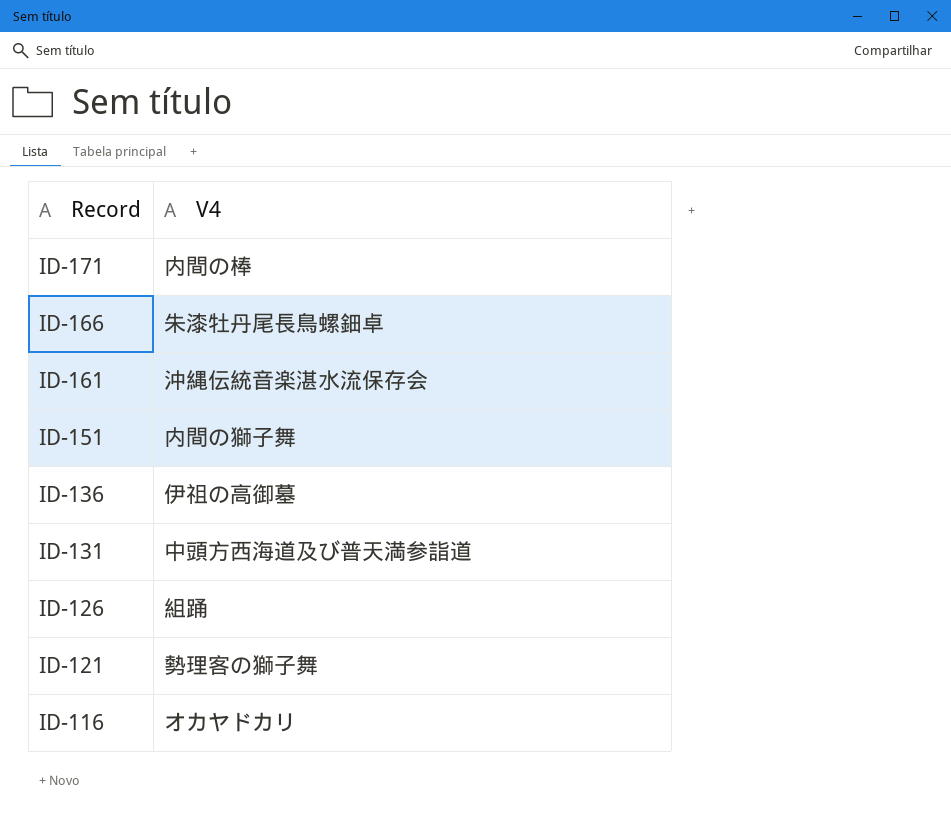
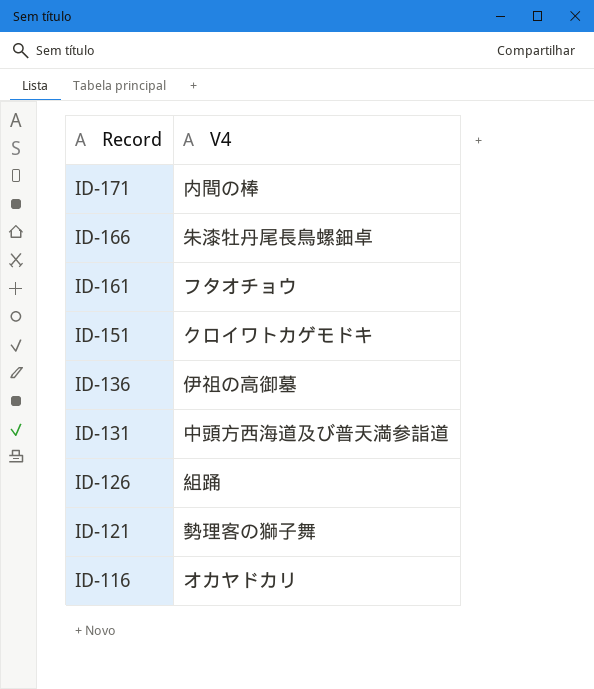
ID-161 | V4: 沖縄伝統音楽湛水流保存会 -> フタオチョウ
ID-151 | V4: 内間の獅子舞 -> クロイワトカゲモドキ

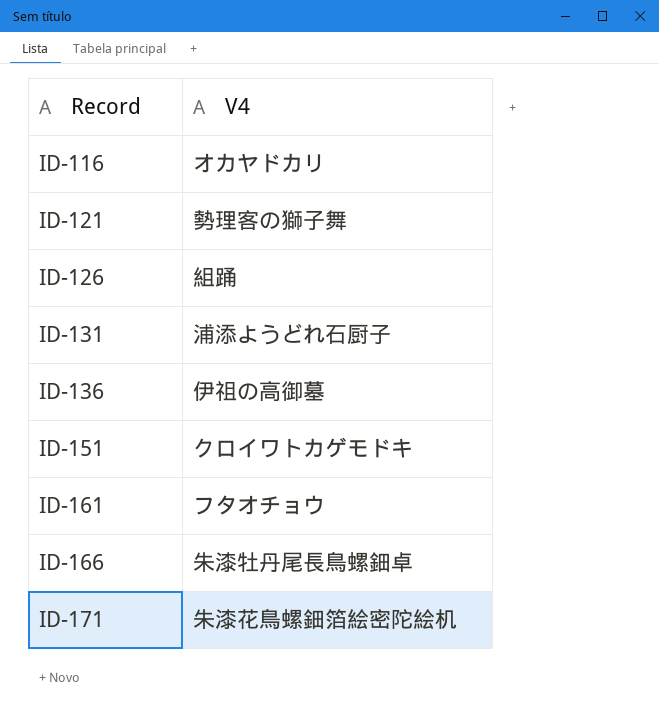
row order: Record descending -> Record ascending
ID-131 | V4: 中頭方西海道及び普天満参詣道 -> 浦添ようどれ石厨子
ID-171 | V4: 内間の棒 -> 朱漆花鳥螺鈿箔絵密陀絵机

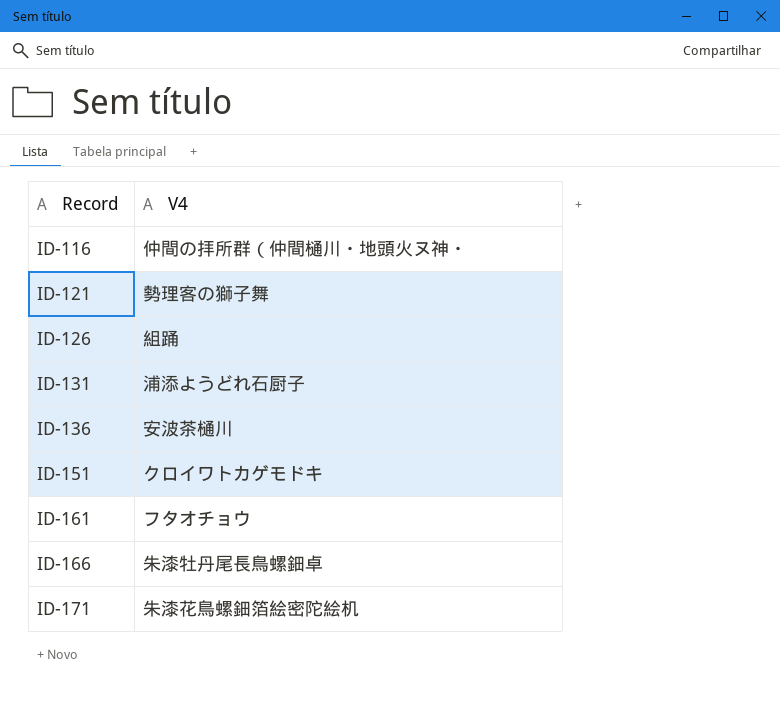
ID-116 | V4: オカヤドカリ -> 仲間の拝所群（仲間樋川・地頭火ヌ神・
ID-136 | V4: 伊祖の高御墓 -> 安波茶樋川

